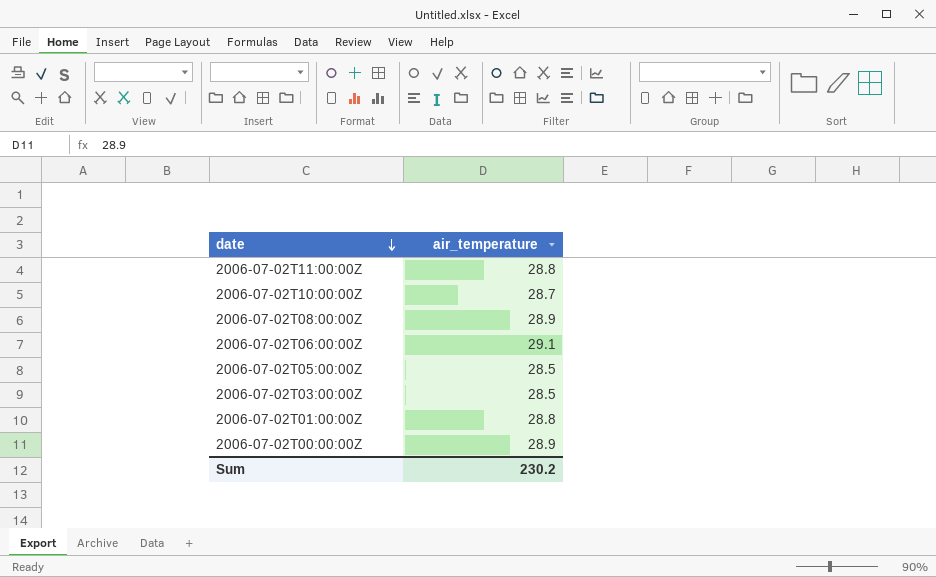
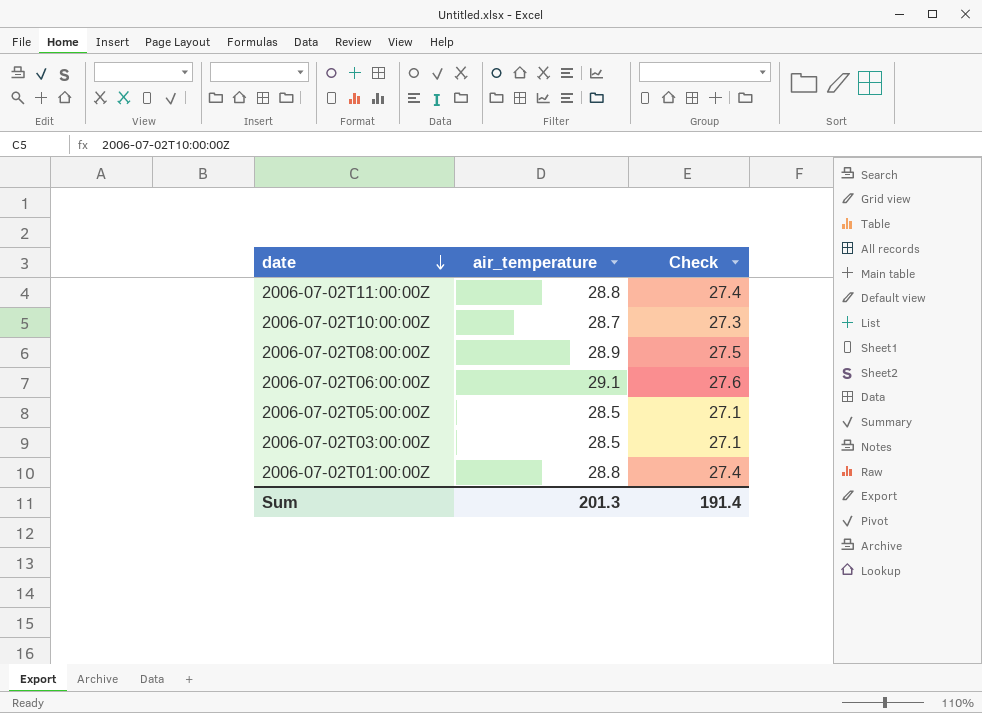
column Check | formula: none -> [air_temperature] * 0.95
row 2006-07-02T00:00:00Z: 28.9 -> none
Sum | air_temperature: 230.2 -> 201.3

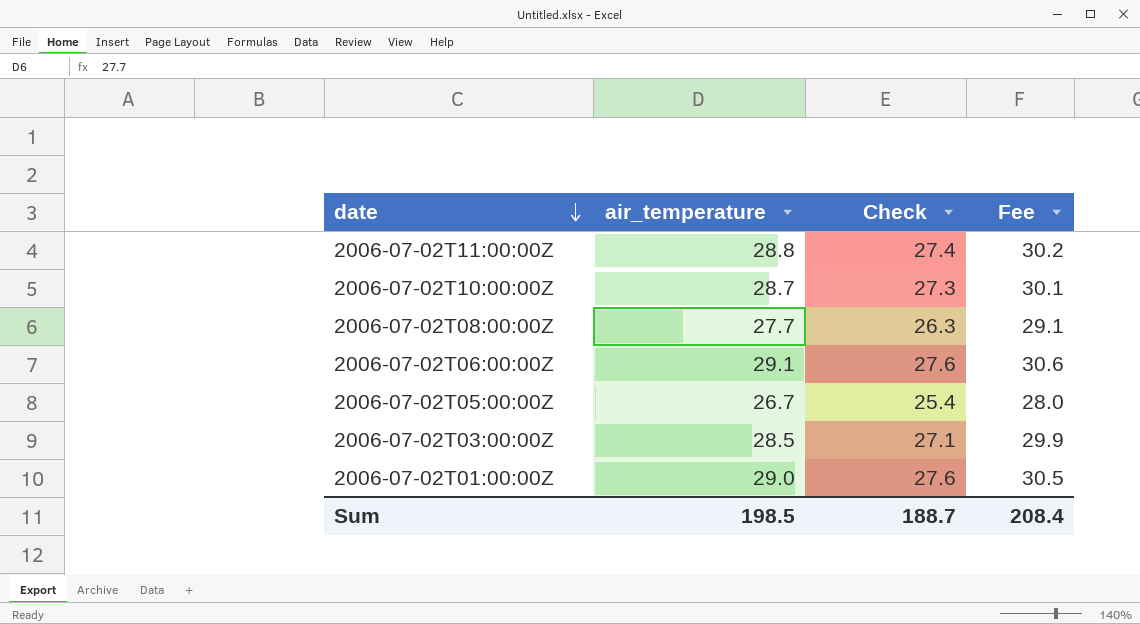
column Fee | formula: none -> [air_temperature] * 1.05
2006-07-02T08:00:00Z | air_temperature: 28.9 -> 27.7
2006-07-02T08:00:00Z | Check: 27.5 -> 26.3
2006-07-02T05:00:00Z | air_temperature: 28.5 -> 26.7
2006-07-02T05:00:00Z | Check: 27.1 -> 25.4
2006-07-02T01:00:00Z | air_temperature: 28.8 -> 29.0
2006-07-02T01:00:00Z | Check: 27.4 -> 27.6
Sum | air_temperature: 201.3 -> 198.5
Sum | Check: 191.4 -> 188.7

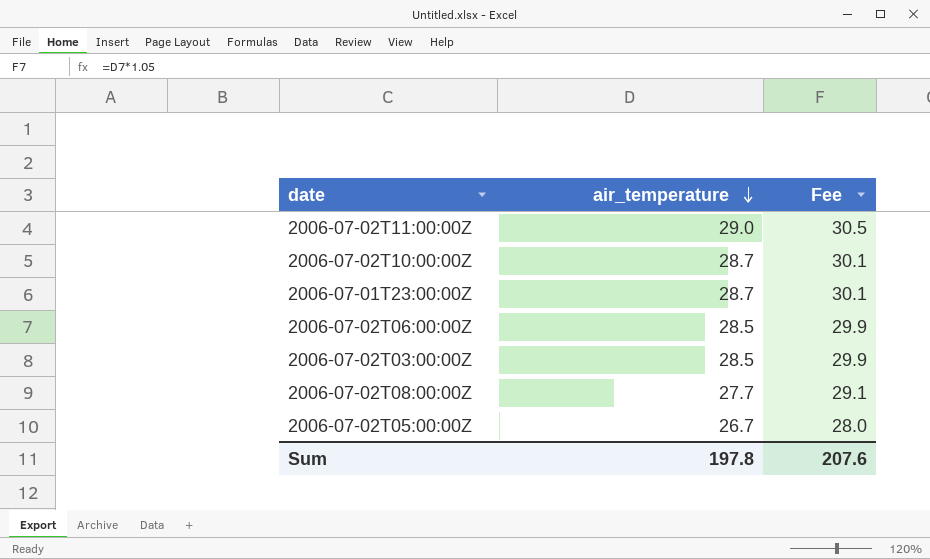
row order: date descending -> air_temperature descending
column Check | formula: [air_temperature] * 0.95 -> none
row 2006-07-02T01:00:00Z: 29.0 | 27.6 | 30.5 -> none
2006-07-02T11:00:00Z | air_temperature: 28.8 -> 29.0
2006-07-02T11:00:00Z | Fee: 30.2 -> 30.5
row 2006-07-01T23:00:00Z: none -> 28.7 | 30.1
2006-07-02T06:00:00Z | air_temperature: 29.1 -> 28.5
2006-07-02T06:00:00Z | Fee: 30.6 -> 29.9
Sum | air_temperature: 198.5 -> 197.8
Sum | Fee: 208.4 -> 207.6

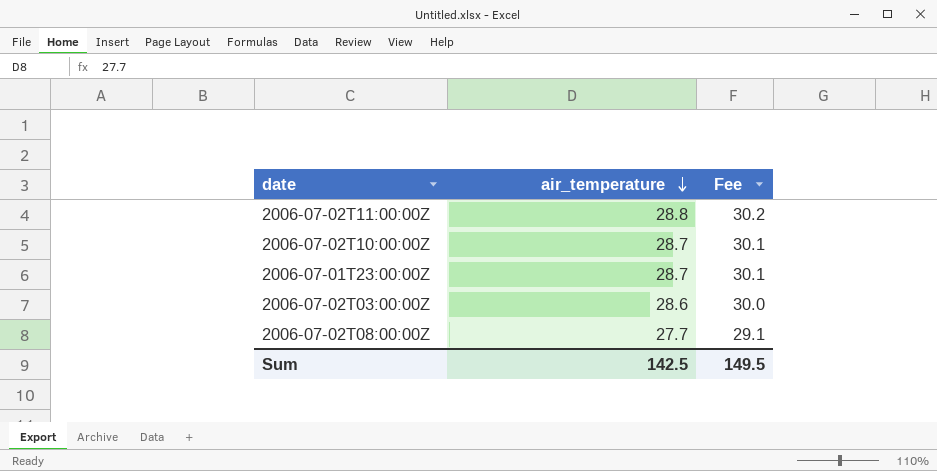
row 2006-07-02T06:00:00Z: 28.5 | 29.9 -> none
row 2006-07-02T05:00:00Z: 26.7 | 28.0 -> none
2006-07-02T11:00:00Z | air_temperature: 29.0 -> 28.8
2006-07-02T11:00:00Z | Fee: 30.5 -> 30.2
2006-07-02T03:00:00Z | air_temperature: 28.5 -> 28.6
2006-07-02T03:00:00Z | Fee: 29.9 -> 30.0
Sum | air_temperature: 197.8 -> 142.5
Sum | Fee: 207.6 -> 149.5

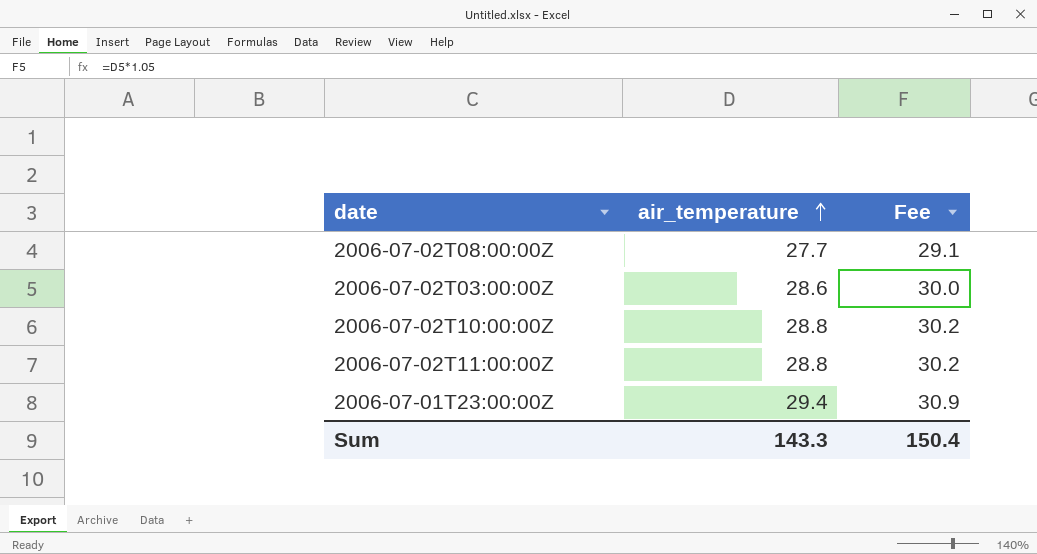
row order: air_temperature descending -> air_temperature ascending
2006-07-02T10:00:00Z | air_temperature: 28.7 -> 28.8
2006-07-02T10:00:00Z | Fee: 30.1 -> 30.2
2006-07-01T23:00:00Z | air_temperature: 28.7 -> 29.4
2006-07-01T23:00:00Z | Fee: 30.1 -> 30.9
Sum | air_temperature: 142.5 -> 143.3
Sum | Fee: 149.5 -> 150.4

